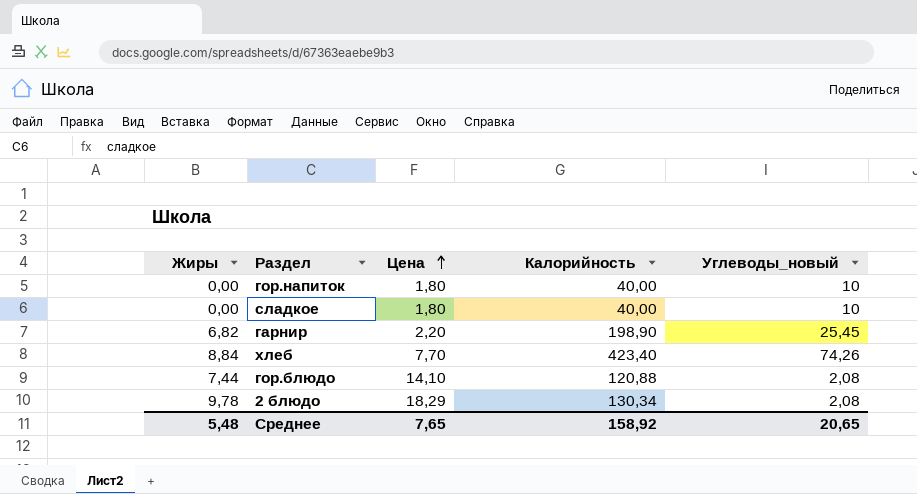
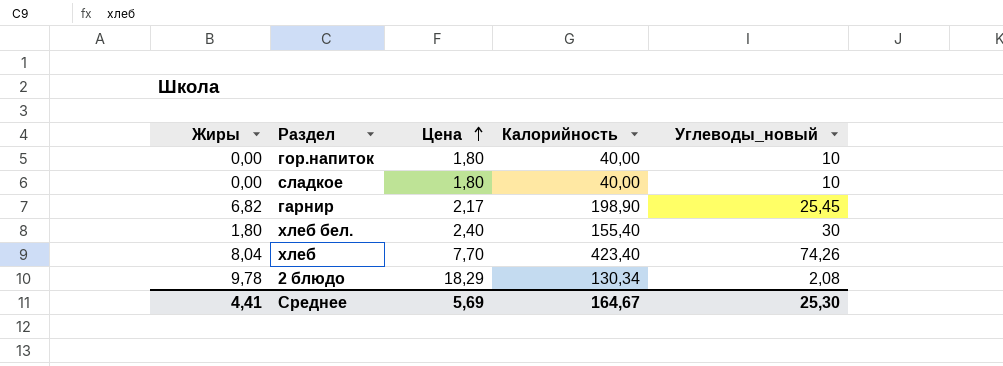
row гор.блюдо: 7,44 | 14,10 | 120,88 | 2,08 -> none
гарнир | Цена: 2,20 -> 2,17
row хлеб бел.: none -> 1,80 | 2,40 | 155,40 | 30
хлеб | Жиры: 8,84 -> 8,04
Среднее | Жиры: 5,48 -> 4,41
Среднее | Цена: 7,65 -> 5,69
Среднее | Калорийность: 158,92 -> 164,67
Среднее | Углеводы_новый: 20,65 -> 25,30

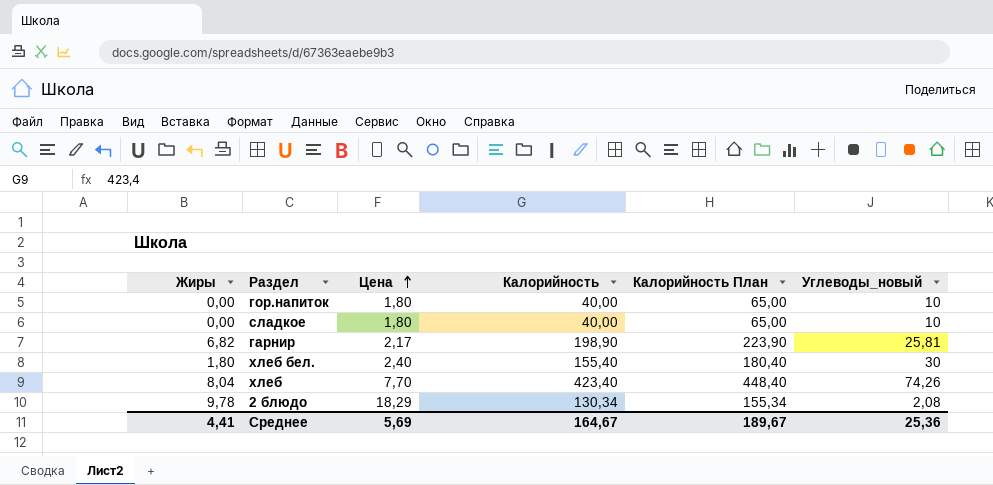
column Калорийность План | formula: none -> [Калорийность] + 25
гарнир | Углеводы_новый: 25,45 -> 25,81
Среднее | Углеводы_новый: 25,30 -> 25,36

